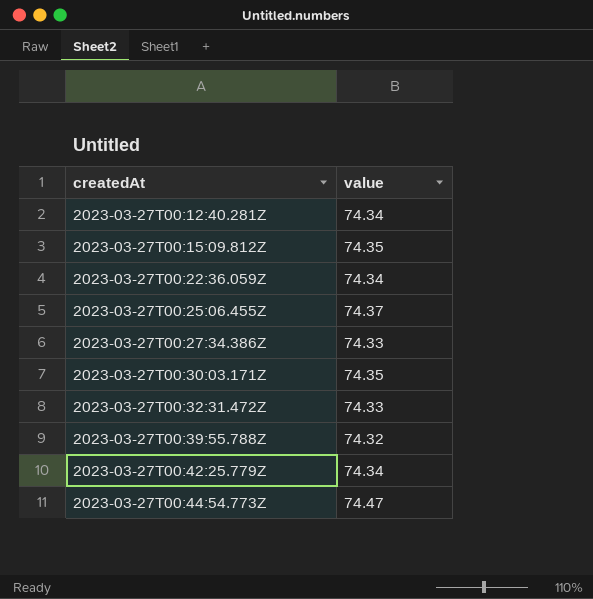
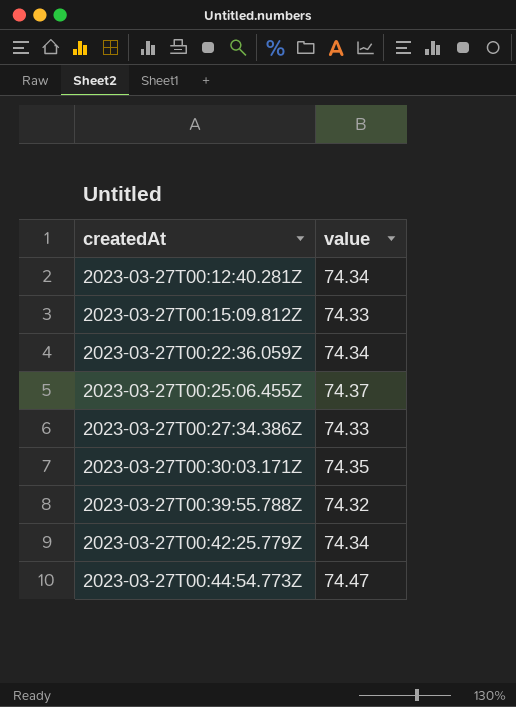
row 2023-03-27T00:32:31.472Z: 74.33 -> none
2023-03-27T00:15:09.812Z | value: 74.35 -> 74.33

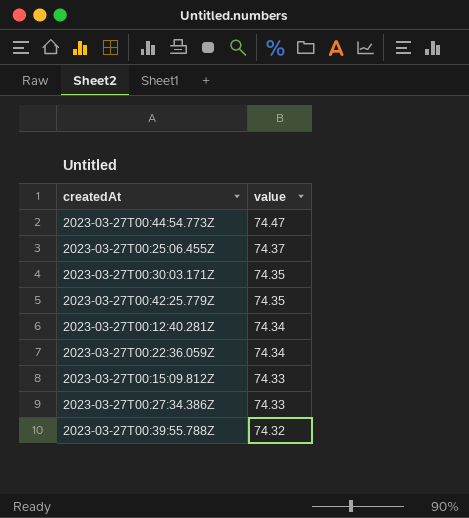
row order: createdAt ascending -> value descending
2023-03-27T00:42:25.779Z | value: 74.34 -> 74.35

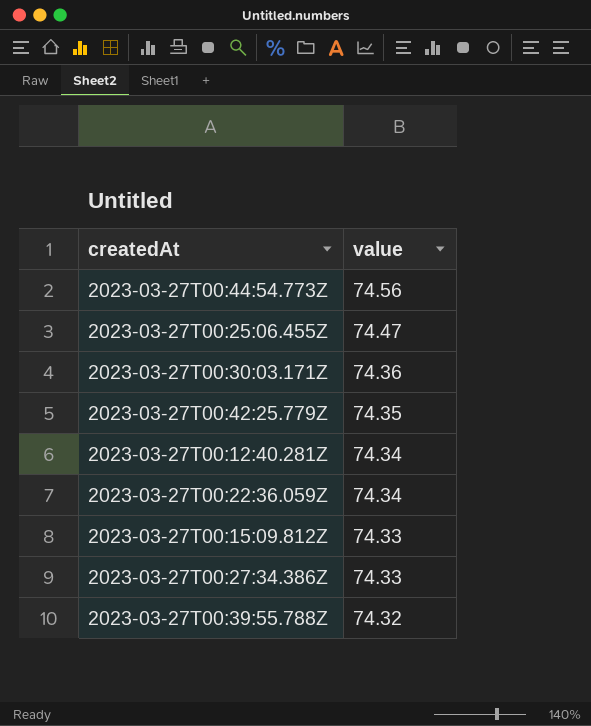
2023-03-27T00:44:54.773Z | value: 74.47 -> 74.56
2023-03-27T00:25:06.455Z | value: 74.37 -> 74.47
2023-03-27T00:30:03.171Z | value: 74.35 -> 74.36

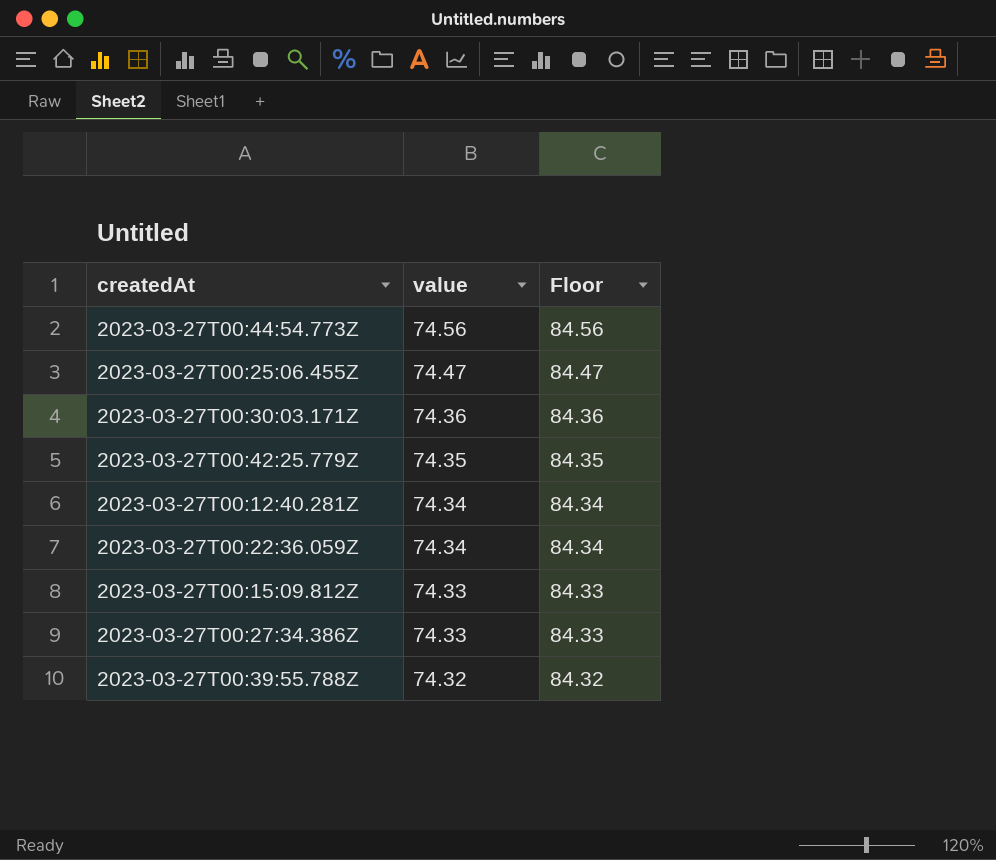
column Floor | formula: none -> [value] + 10

